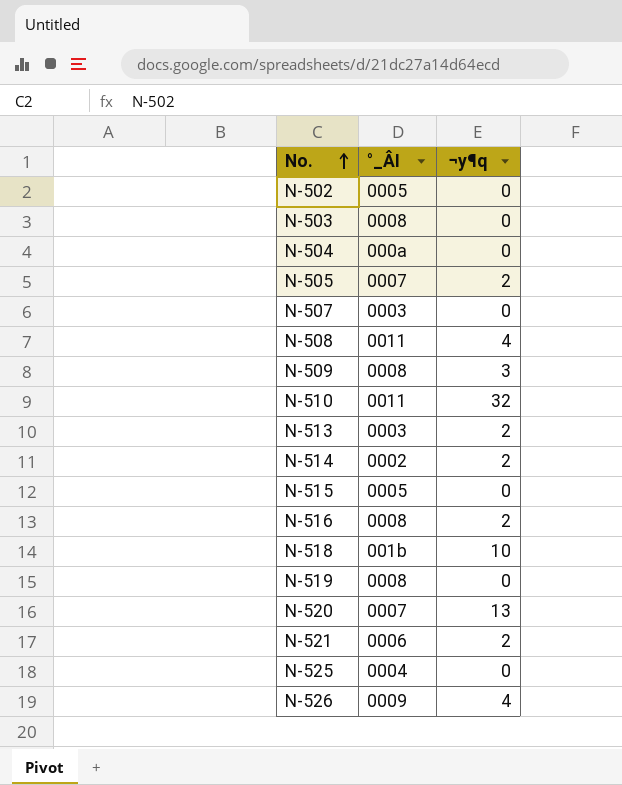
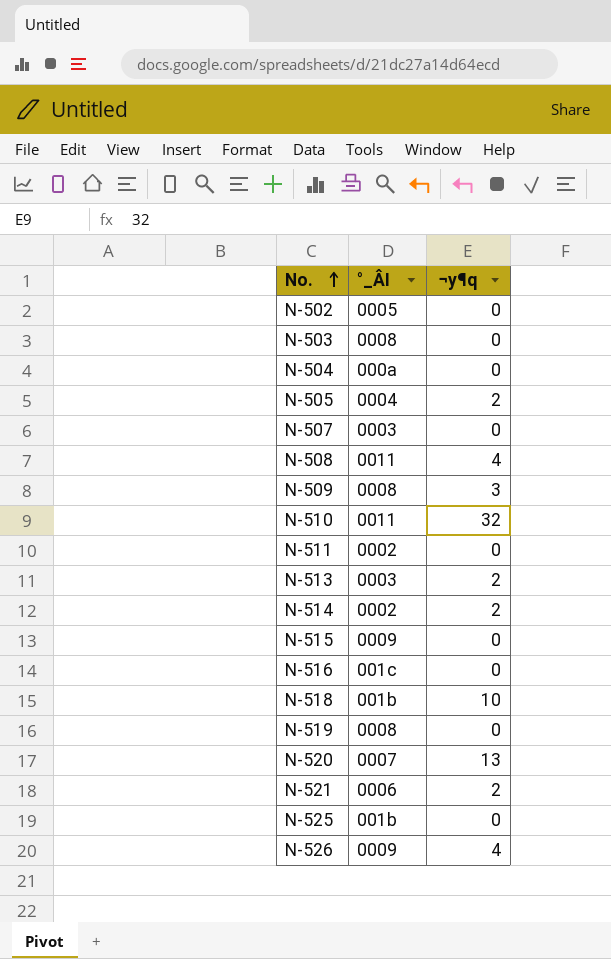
N-505 | °_ÂI: 0007 -> 0004
row N-511: none -> 0002 | 0
N-515 | °_ÂI: 0005 -> 0009
N-516 | °_ÂI: 0008 -> 001c
N-516 | ¬y¶q: 2 -> 0
N-525 | °_ÂI: 0004 -> 001b

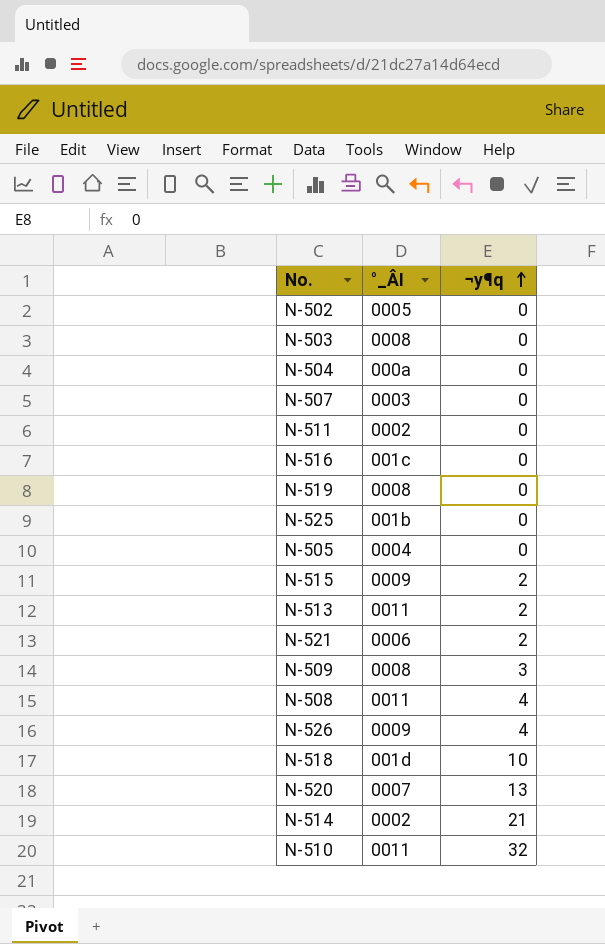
row order: No. ascending -> ¬y¶q ascending
N-505 | ¬y¶q: 2 -> 0
N-515 | ¬y¶q: 0 -> 2
N-513 | °_ÂI: 0003 -> 0011
N-518 | °_ÂI: 001b -> 001d
N-514 | ¬y¶q: 2 -> 21

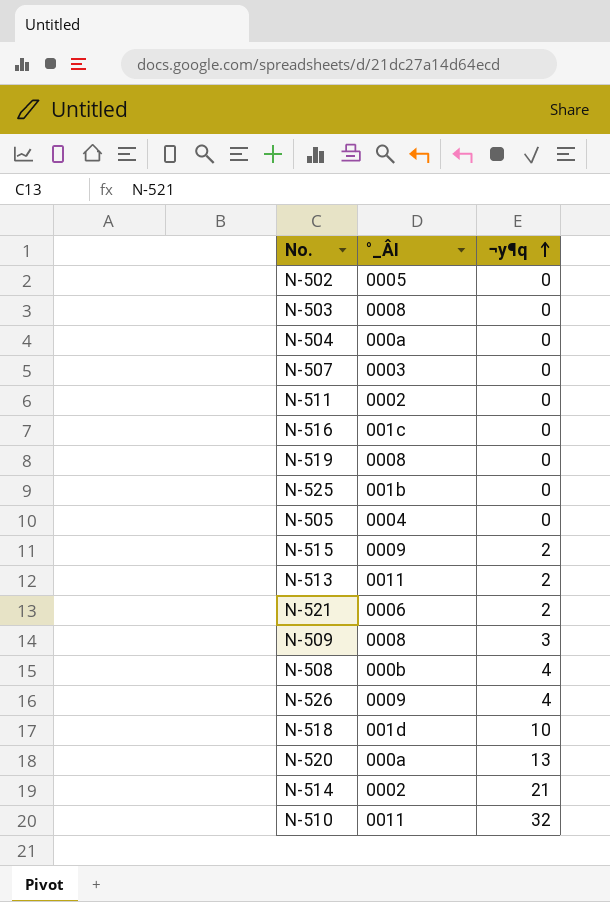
N-508 | °_ÂI: 0011 -> 000b
N-520 | °_ÂI: 0007 -> 000a

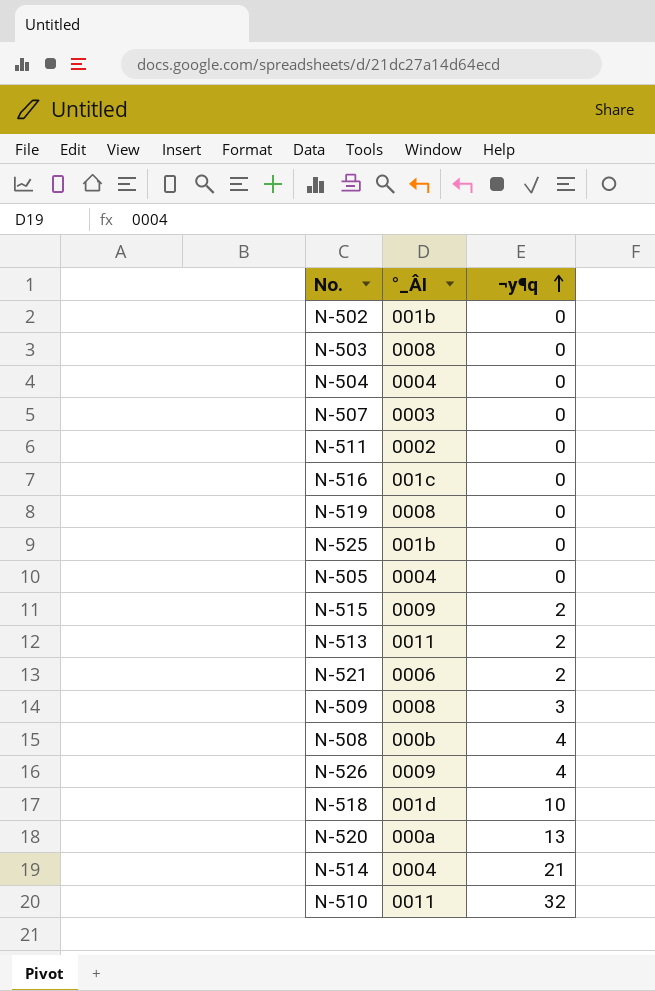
N-502 | °_ÂI: 0005 -> 001b
N-504 | °_ÂI: 000a -> 0004
N-514 | °_ÂI: 0002 -> 0004

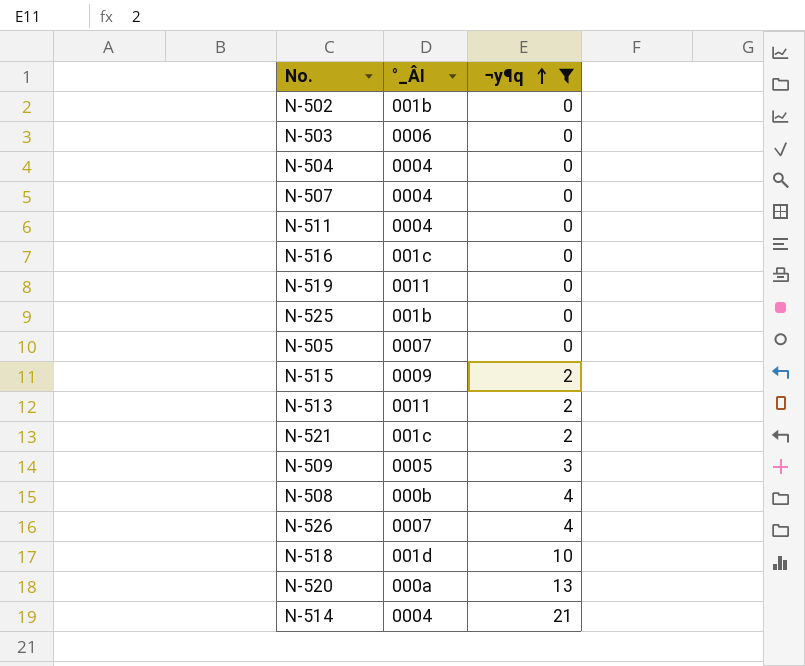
filter: none -> ¬y¶q != 32
N-503 | °_ÂI: 0008 -> 0006
N-507 | °_ÂI: 0003 -> 0004
N-511 | °_ÂI: 0002 -> 0004
N-519 | °_ÂI: 0008 -> 0011
N-505 | °_ÂI: 0004 -> 0007
N-521 | °_ÂI: 0006 -> 001c
N-509 | °_ÂI: 0008 -> 0005
N-526 | °_ÂI: 0009 -> 0007

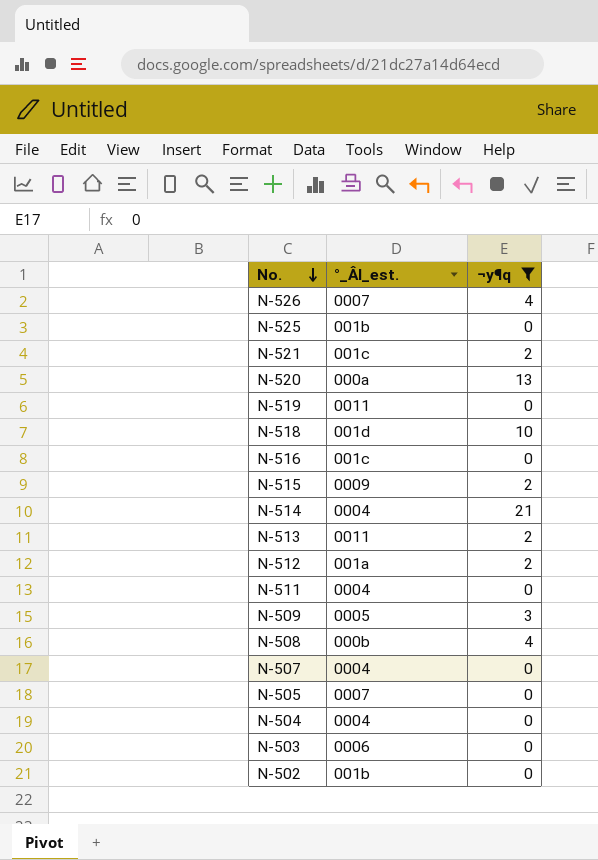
row order: ¬y¶q ascending -> No. descending
column name: °_ÂI -> °_ÂI_est.
row N-512: none -> 001a | 2

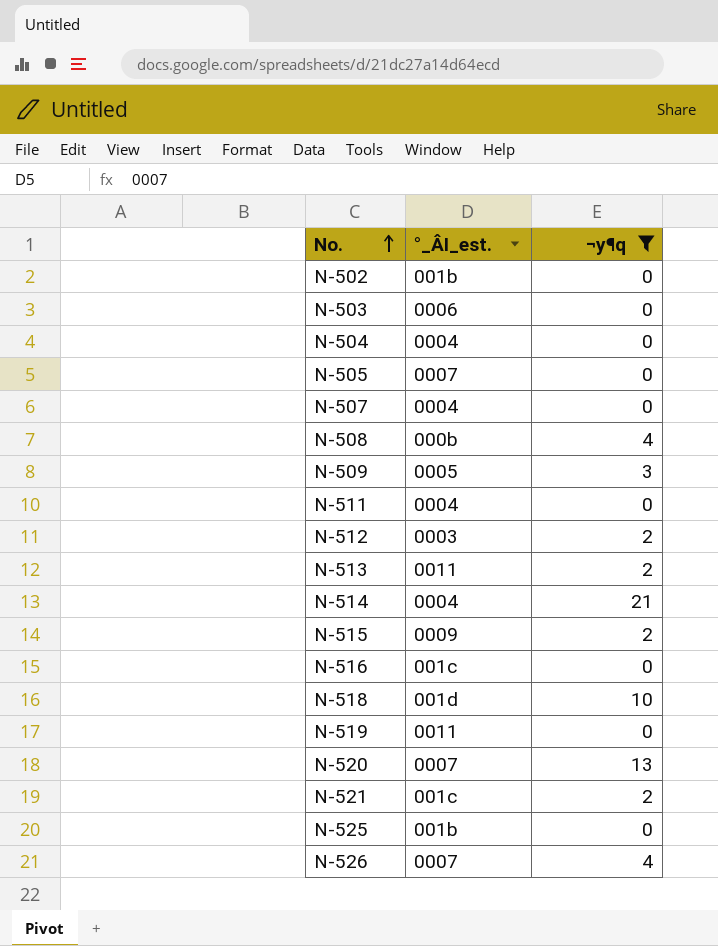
row order: No. descending -> No. ascending
N-512 | °_ÂI_est.: 001a -> 0003
N-520 | °_ÂI_est.: 000a -> 0007

